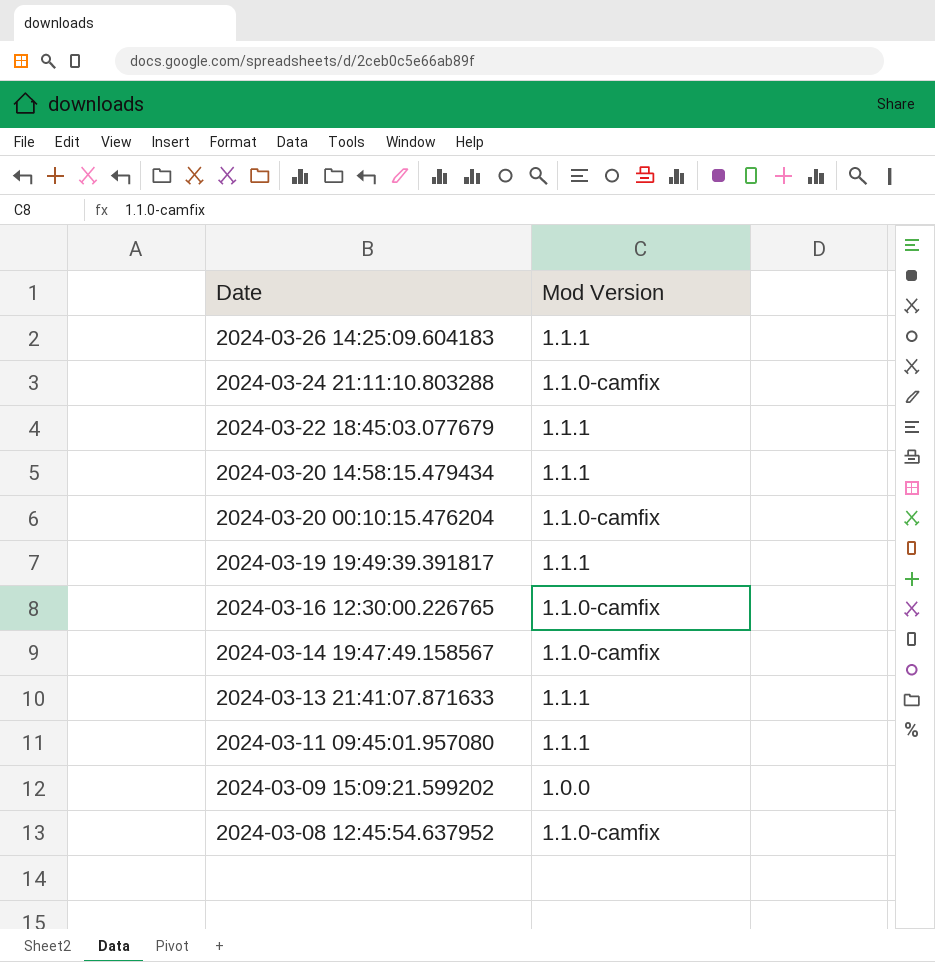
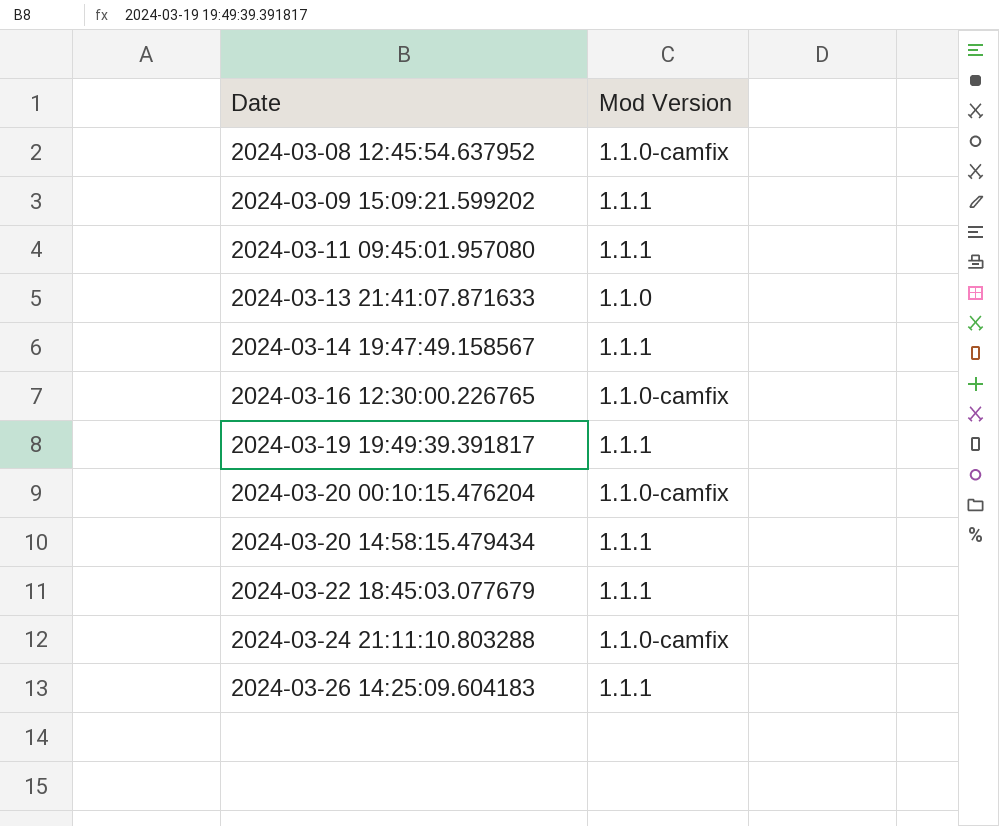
row order: Date descending -> Date ascending
2024-03-09 15:09:21.599202 | Mod Version: 1.0.0 -> 1.1.1
2024-03-13 21:41:07.871633 | Mod Version: 1.1.1 -> 1.1.0
2024-03-14 19:47:49.158567 | Mod Version: 1.1.0-camfix -> 1.1.1

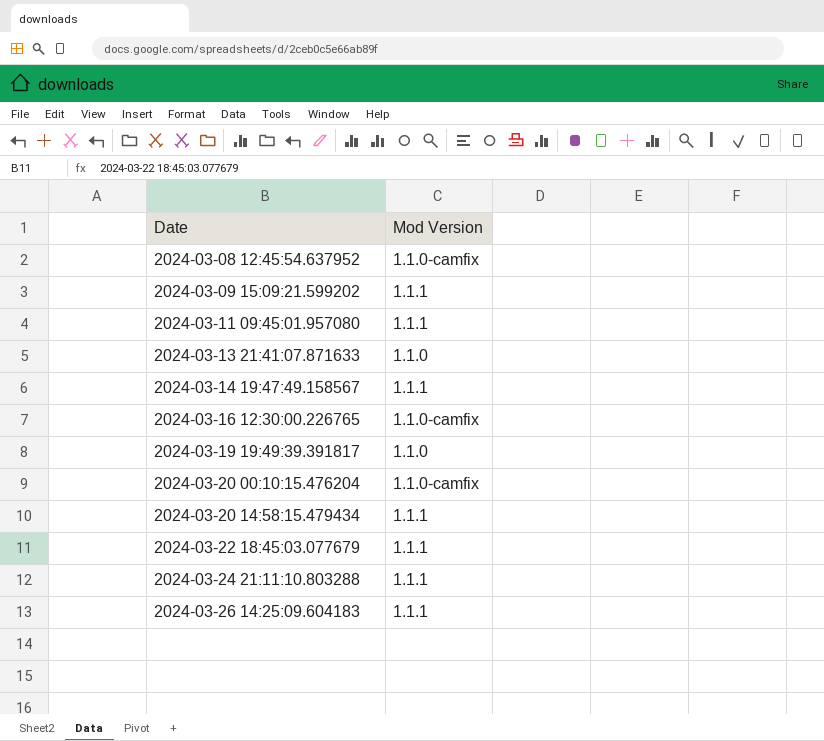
2024-03-19 19:49:39.391817 | Mod Version: 1.1.1 -> 1.1.0
2024-03-24 21:11:10.803288 | Mod Version: 1.1.0-camfix -> 1.1.1

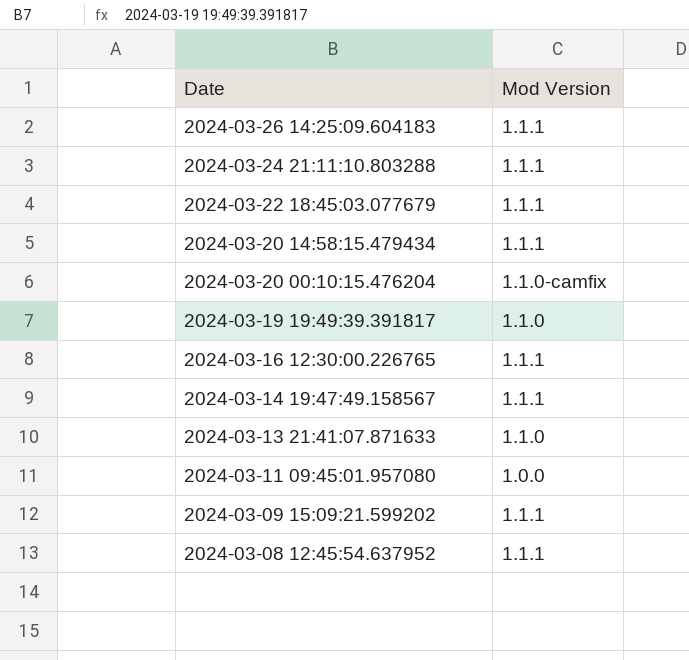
row order: Date ascending -> Date descending
2024-03-16 12:30:00.226765 | Mod Version: 1.1.0-camfix -> 1.1.1
2024-03-11 09:45:01.957080 | Mod Version: 1.1.1 -> 1.0.0
2024-03-08 12:45:54.637952 | Mod Version: 1.1.0-camfix -> 1.1.1

